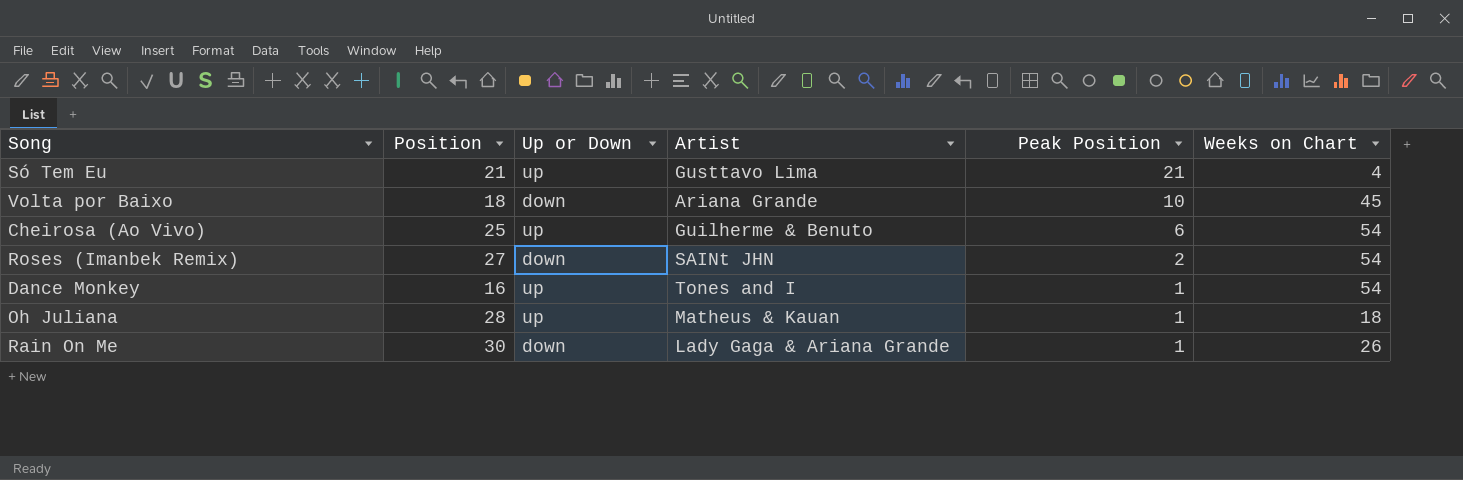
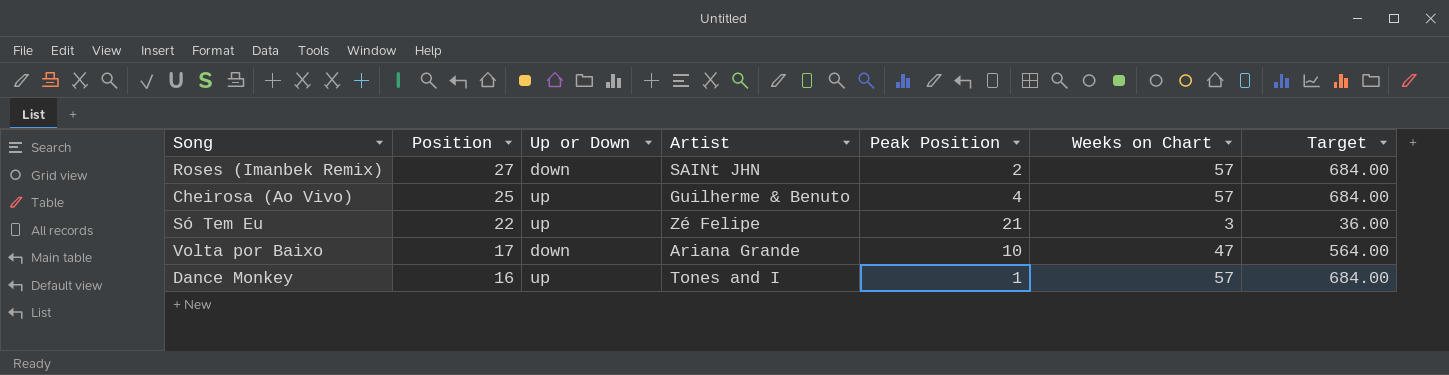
row order: Peak Position descending -> Position descending
column Target | formula: none -> [Weeks on Chart] * 12
row Oh Juliana: 28 | up | Matheus & Kauan | 1 | 18 -> none
row Rain On Me: 30 | down | Lady Gaga & Ariana Grande | 1 | 26 -> none
Roses (Imanbek Remix) | Weeks on Chart: 54 -> 57
Cheirosa (Ao Vivo) | Peak Position: 6 -> 4
Cheirosa (Ao Vivo) | Weeks on Chart: 54 -> 57
Só Tem Eu | Position: 21 -> 22
Só Tem Eu | Artist: Gusttavo Lima -> Zé Felipe
Só Tem Eu | Weeks on Chart: 4 -> 3
Volta por Baixo | Position: 18 -> 17
Volta por Baixo | Weeks on Chart: 45 -> 47
Dance Monkey | Weeks on Chart: 54 -> 57

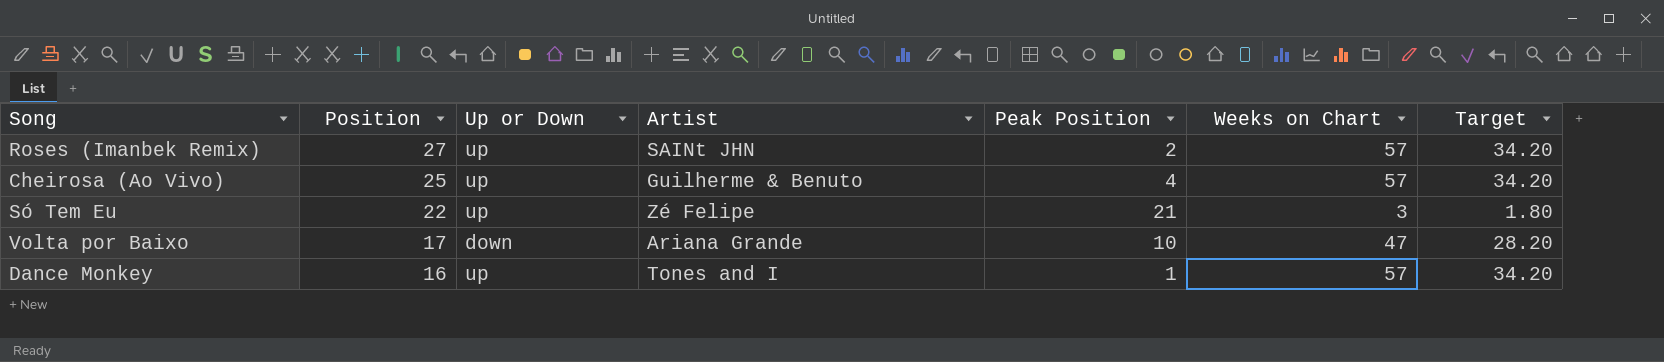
column Target | formula: [Weeks on Chart] * 12 -> [Weeks on Chart] * 0.6
Roses (Imanbek Remix) | Up or Down: down -> up

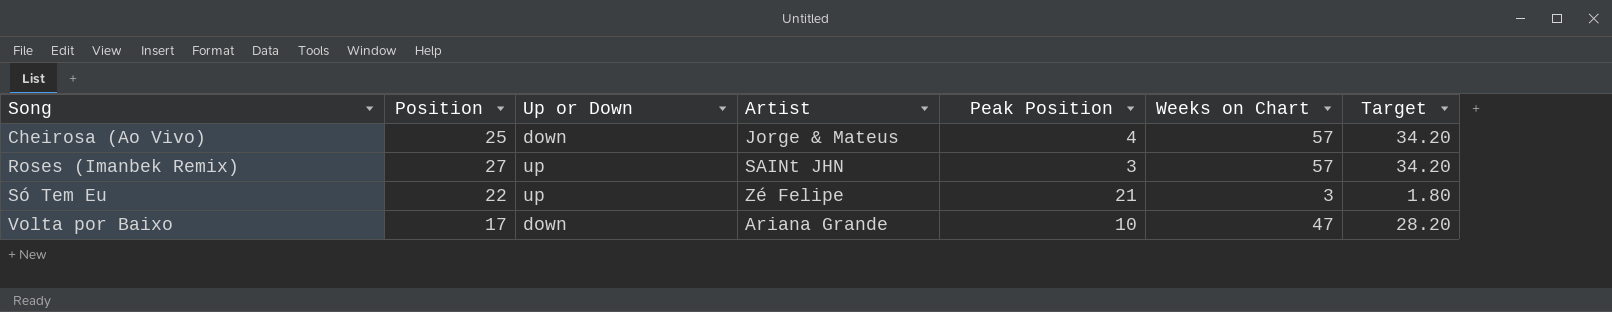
row order: Position descending -> Song ascending
row Dance Monkey: 16 | up | Tones and I | 1 | 57 | 34.20 -> none
Cheirosa (Ao Vivo) | Up or Down: up -> down
Cheirosa (Ao Vivo) | Artist: Guilherme & Benuto -> Jorge & Mateus
Roses (Imanbek Remix) | Peak Position: 2 -> 3

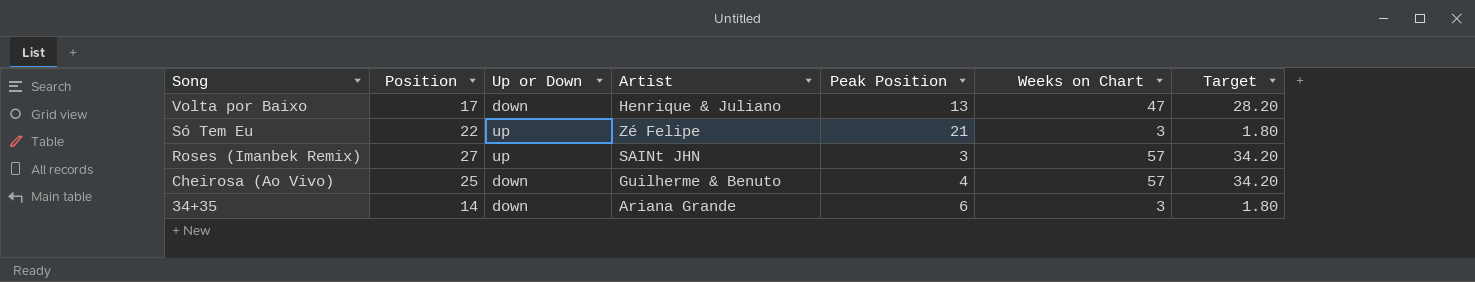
row order: Song ascending -> Song descending
Volta por Baixo | Artist: Ariana Grande -> Henrique & Juliano
Volta por Baixo | Peak Position: 10 -> 13
Cheirosa (Ao Vivo) | Artist: Jorge & Mateus -> Guilherme & Benuto
row 34+35: none -> 14 | down | Ariana Grande | 6 | 3 | 1.80

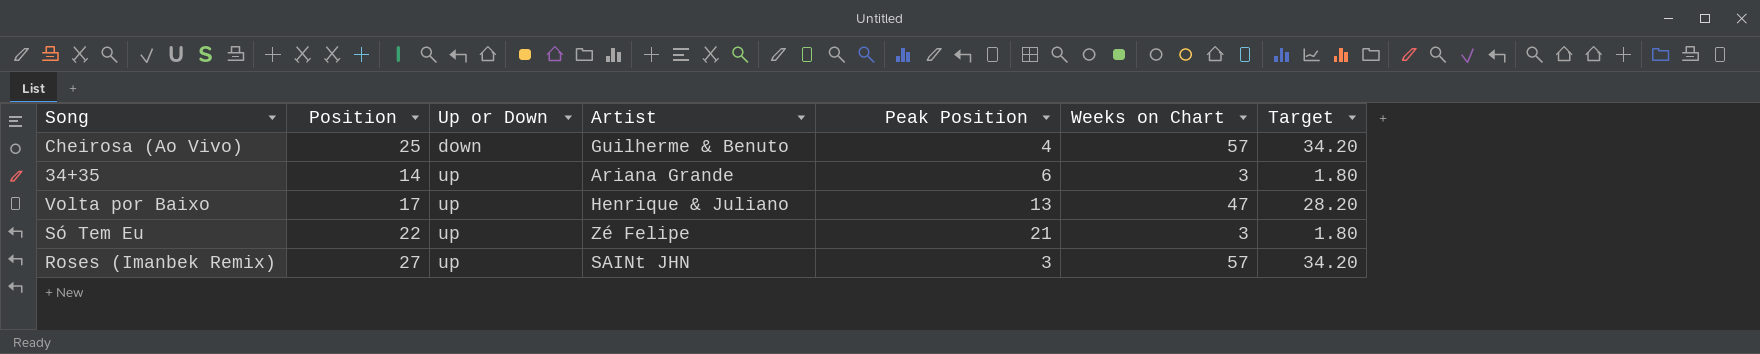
row order: Song descending -> Up or Down ascending
34+35 | Up or Down: down -> up
Volta por Baixo | Up or Down: down -> up

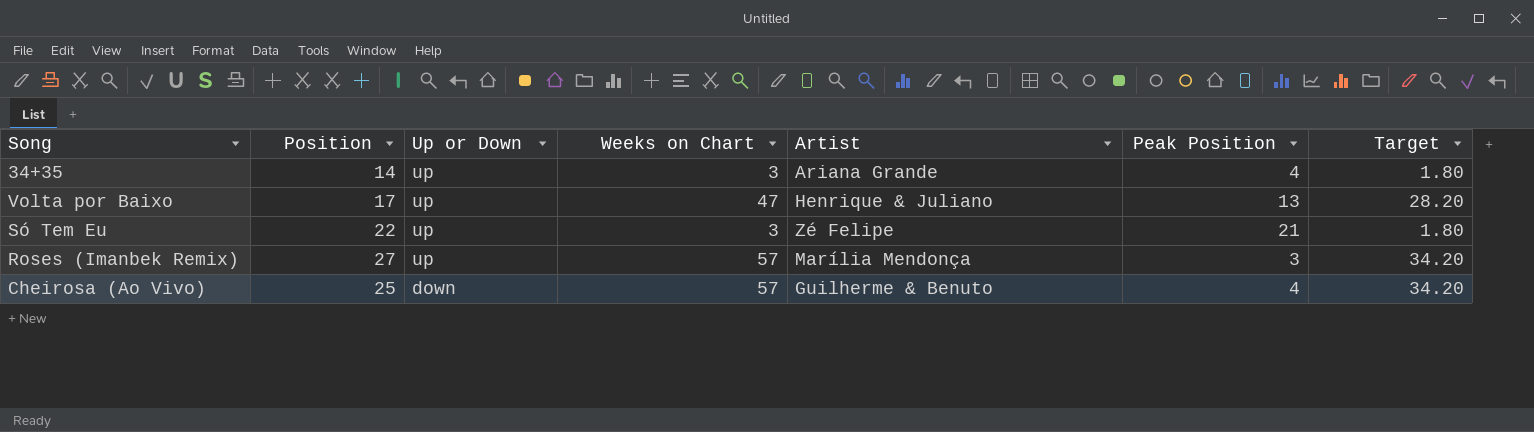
row order: Up or Down ascending -> Up or Down descending
column Weeks on Chart | position: 6 -> 4
34+35 | Peak Position: 6 -> 4
Roses (Imanbek Remix) | Artist: SAINt JHN -> Marília Mendonça

